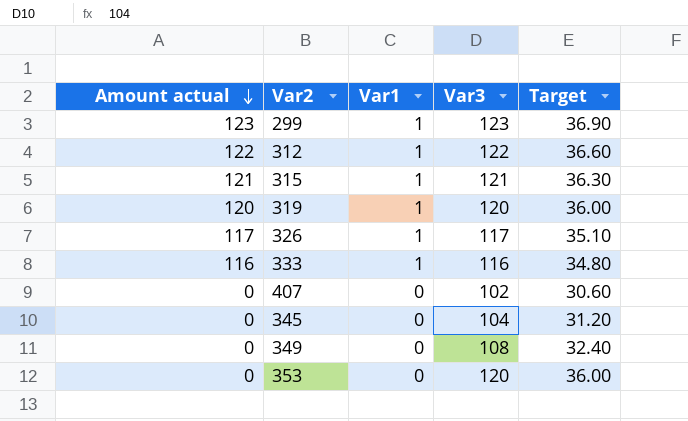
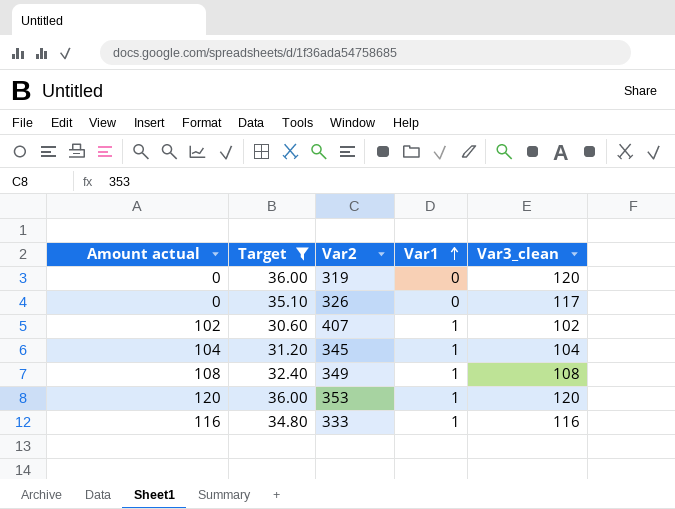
filter: none -> Target <= 36.00
row order: Amount actual descending -> Var1 ascending
column Target | position: 5 -> 2
column name: Var3 -> Var3_clean
319 | Amount actual: 120 -> 0
319 | Var1: 1 -> 0
326 | Amount actual: 117 -> 0
326 | Var1: 1 -> 0
407 | Amount actual: 0 -> 102
407 | Var1: 0 -> 1
345 | Amount actual: 0 -> 104
345 | Var1: 0 -> 1
349 | Amount actual: 0 -> 108
349 | Var1: 0 -> 1
353 | Amount actual: 0 -> 120
353 | Var1: 0 -> 1

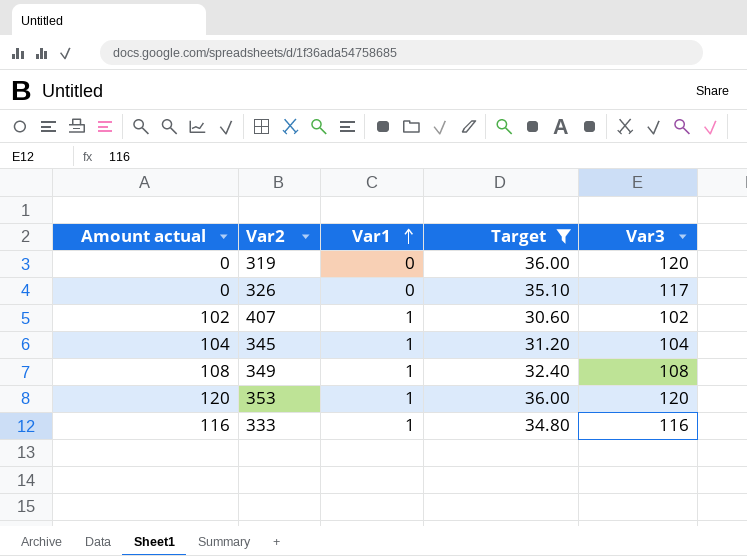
column Target | position: 2 -> 4
column name: Var3_clean -> Var3

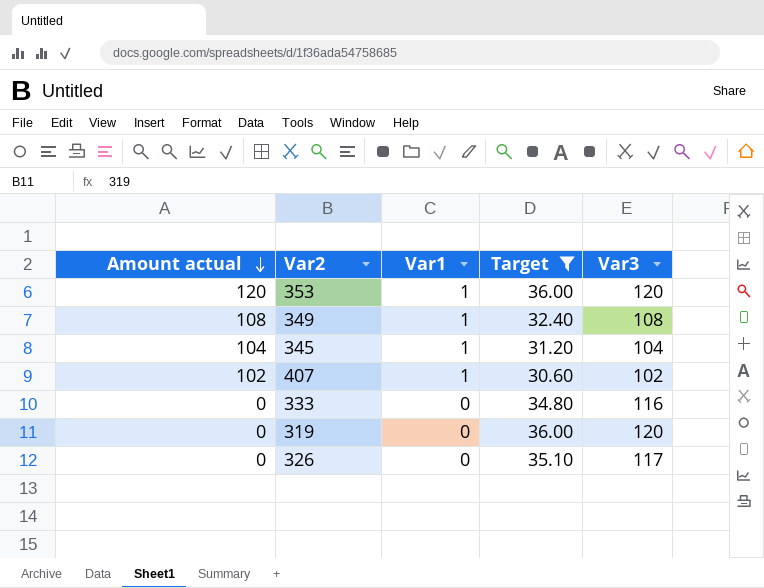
row order: Var1 ascending -> Amount actual descending
333 | Amount actual: 116 -> 0
333 | Var1: 1 -> 0

